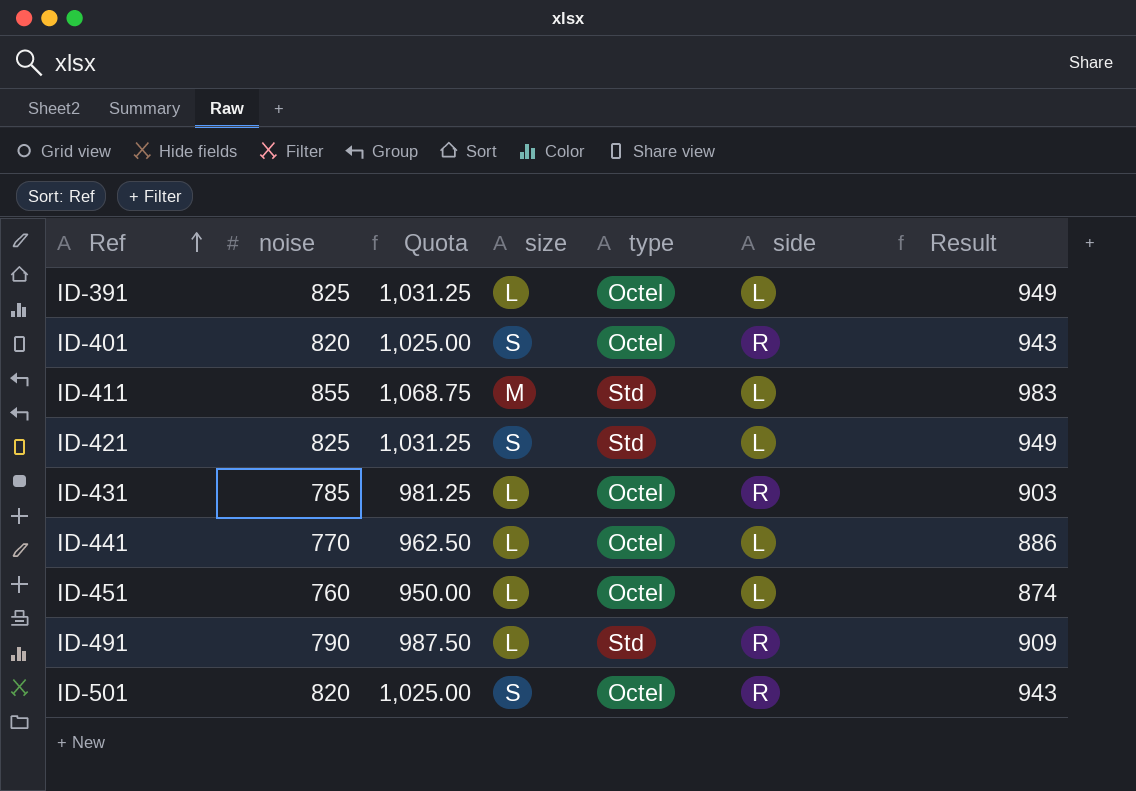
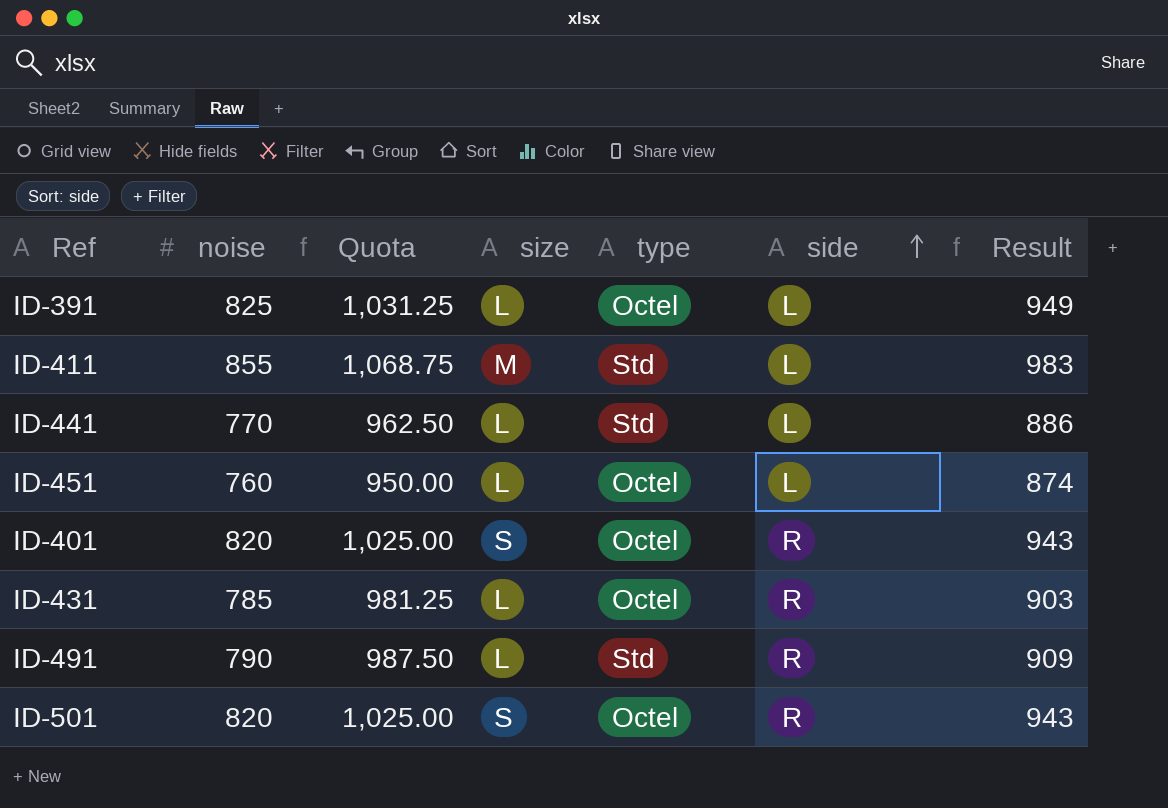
row order: Ref ascending -> side ascending
row ID-421: 825 | 1,031.25 | S | Std | L | 949 -> none
ID-441 | type: Octel -> Std

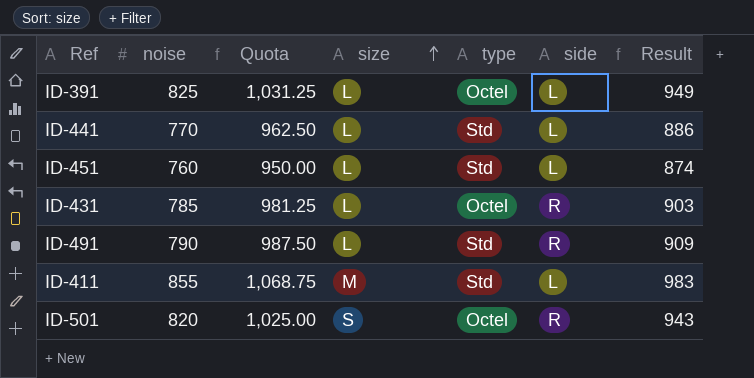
row order: side ascending -> size ascending
row ID-401: 820 | 1,025.00 | S | Octel | R | 943 -> none
ID-451 | type: Octel -> Std

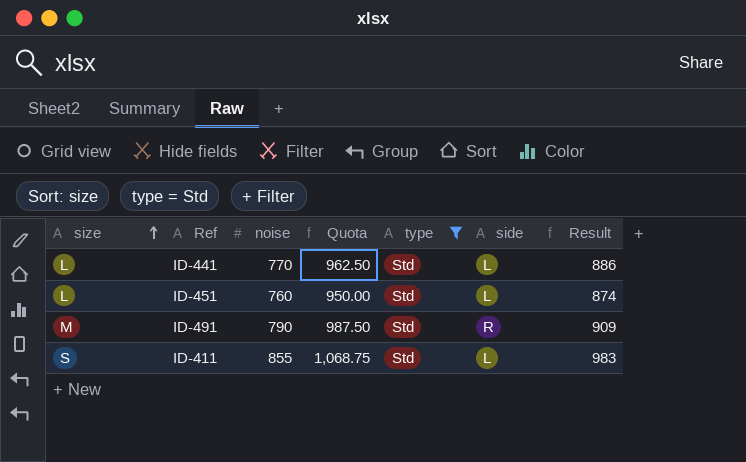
filter: none -> type = Std
column size | position: 4 -> 1
ID-491 | size: L -> M
ID-411 | size: M -> S

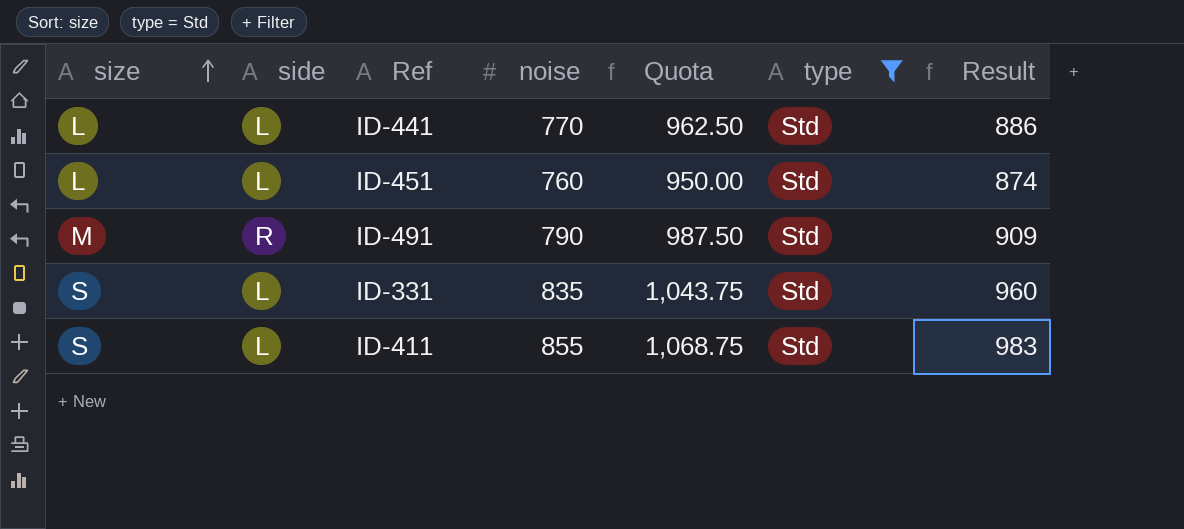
column side | position: 6 -> 2
row ID-331: none -> S | L | 835 | 1,043.75 | Std | 960

